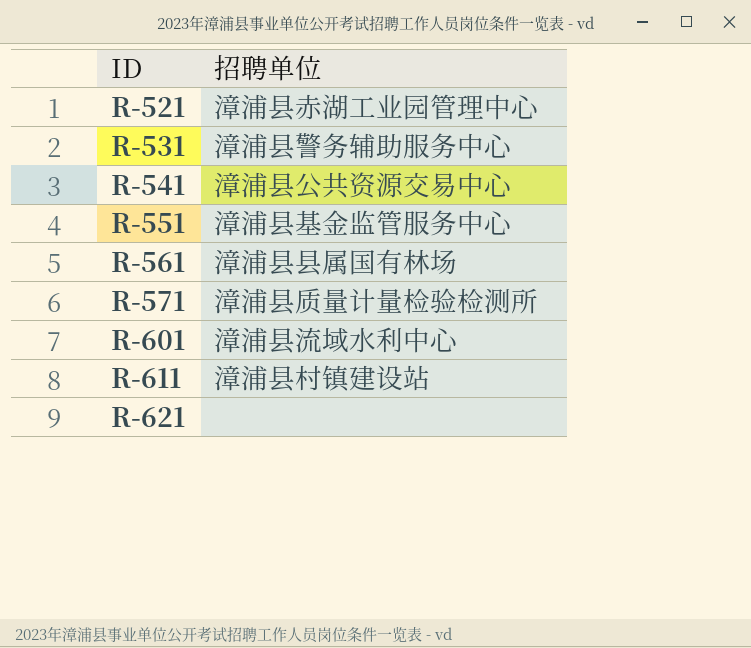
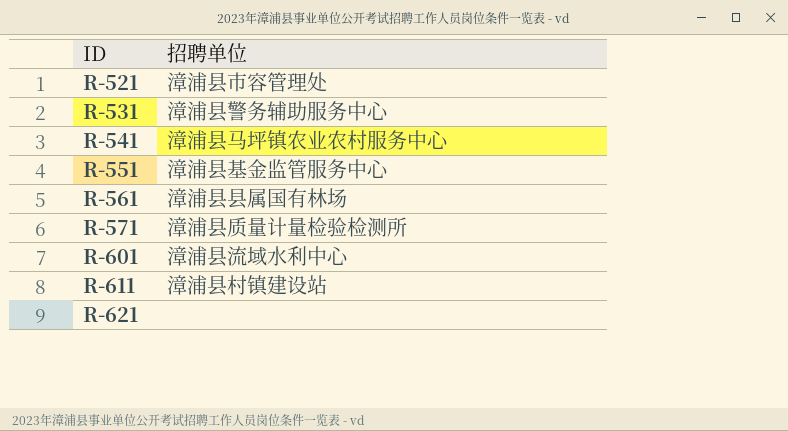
R-521 | 招聘单位: 漳浦县赤湖工业园管理中心 -> 漳浦县市容管理处
R-541 | 招聘单位: 漳浦县公共资源交易中心 -> 漳浦县马坪镇农业农村服务中心

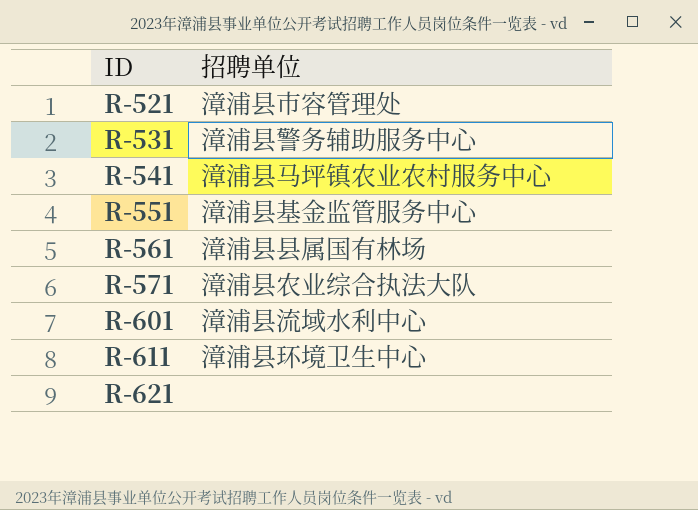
R-571 | 招聘单位: 漳浦县质量计量检验检测所 -> 漳浦县农业综合执法大队
R-611 | 招聘单位: 漳浦县村镇建设站 -> 漳浦县环境卫生中心

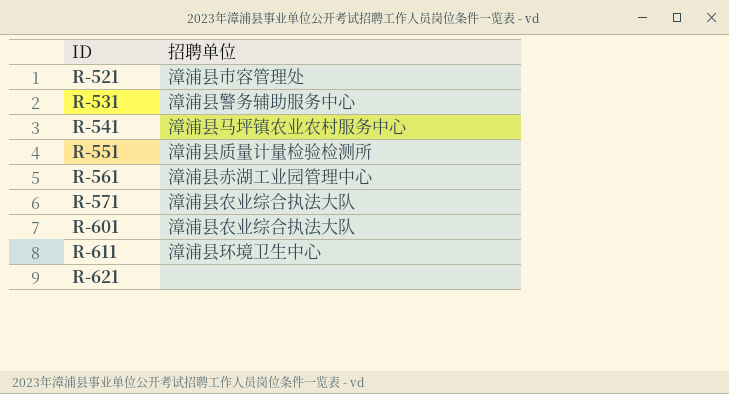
R-551 | 招聘单位: 漳浦县基金监管服务中心 -> 漳浦县质量计量检验检测所
R-561 | 招聘单位: 漳浦县县属国有林场 -> 漳浦县赤湖工业园管理中心
R-601 | 招聘单位: 漳浦县流域水利中心 -> 漳浦县农业综合执法大队

